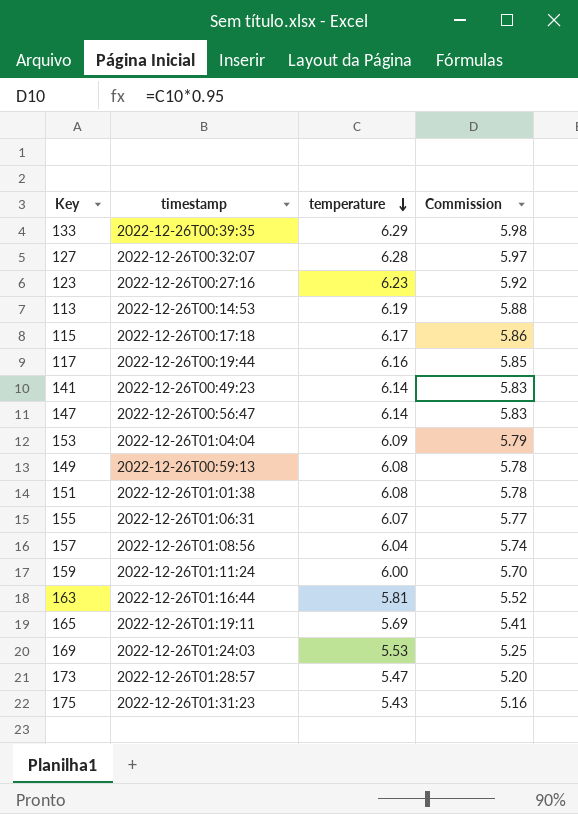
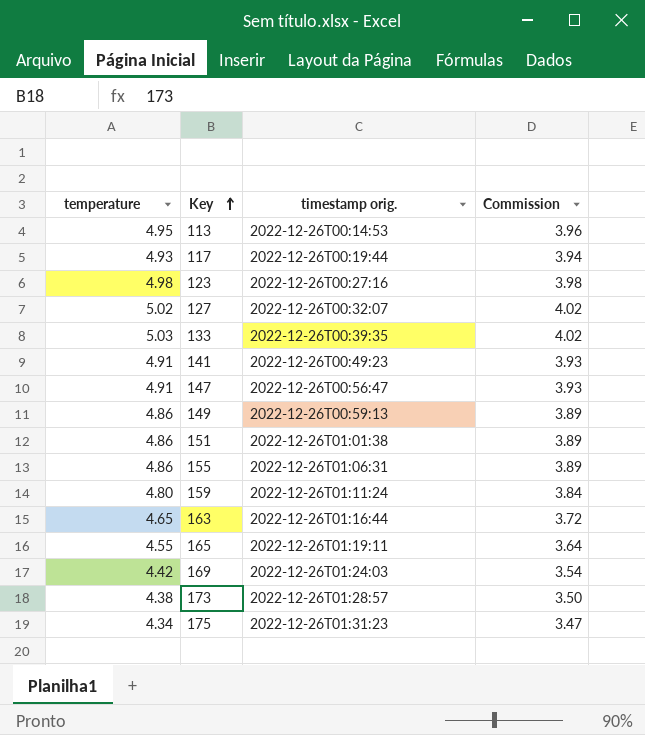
row order: temperature descending -> Key ascending
column temperature | position: 3 -> 1
column name: timestamp -> timestamp orig.
column Commission | formula: [temperature] * 0.95 -> [temperature] * 0.8
row 115: 2022-12-26T00:17:18 | 6.17 | 5.86 -> none
row 153: 2022-12-26T01:04:04 | 6.09 | 5.79 -> none
row 157: 2022-12-26T01:08:56 | 6.04 | 5.74 -> none
113 | temperature: 6.19 -> 4.95
117 | temperature: 6.16 -> 4.93
123 | temperature: 6.23 -> 4.98
127 | temperature: 6.28 -> 5.02
133 | temperature: 6.29 -> 5.03
141 | temperature: 6.14 -> 4.91
147 | temperature: 6.14 -> 4.91
149 | temperature: 6.08 -> 4.86
151 | temperature: 6.08 -> 4.86
155 | temperature: 6.07 -> 4.86
159 | temperature: 6.00 -> 4.80
163 | temperature: 5.81 -> 4.65
165 | temperature: 5.69 -> 4.55
169 | temperature: 5.53 -> 4.42
173 | temperature: 5.47 -> 4.38
175 | temperature: 5.43 -> 4.34

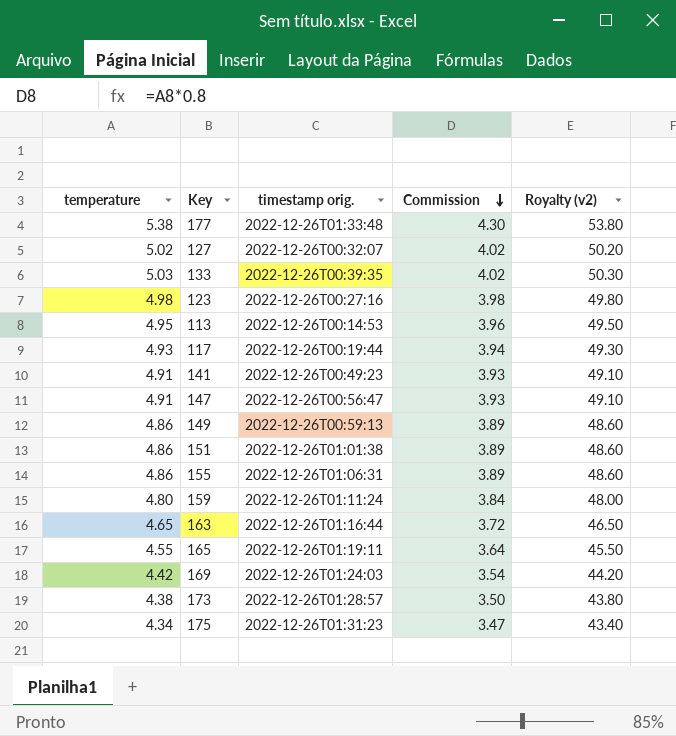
row order: Key ascending -> Commission descending
column Royalty (v2) | formula: none -> [temperature] * 10
row 177: none -> 5.38 | 2022-12-26T01:33:48 | 4.30 | 53.80

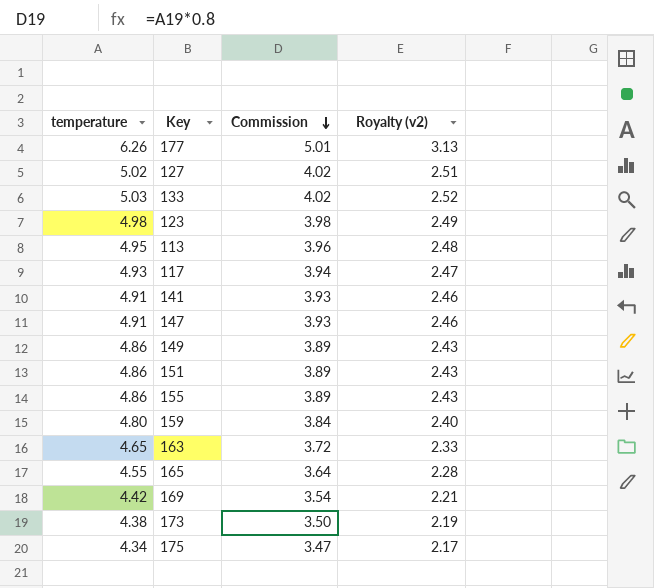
column timestamp orig. | position: 3 -> none
column Royalty (v2) | formula: [temperature] * 10 -> [temperature] * 0.5
177 | temperature: 5.38 -> 6.26
177 | Commission: 4.30 -> 5.01

